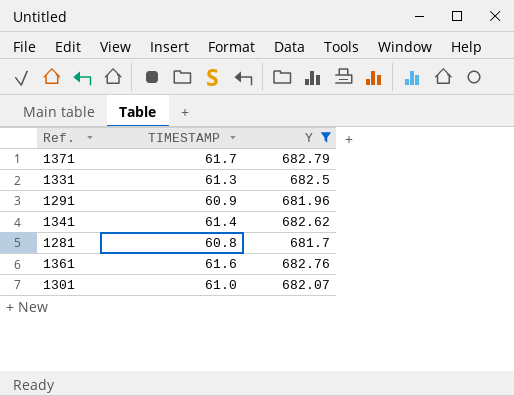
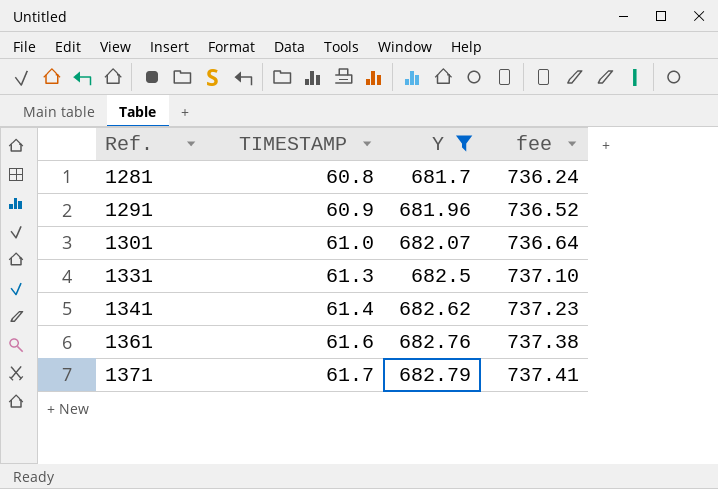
row order: none -> Ref. ascending
column fee | formula: none -> [Y] * 1.08

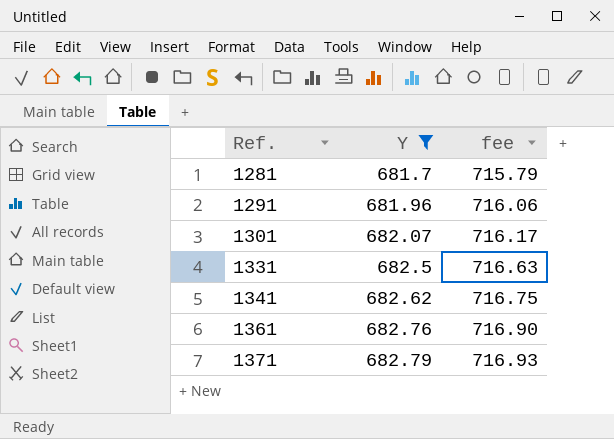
column TIMESTAMP | position: 2 -> none
column fee | formula: [Y] * 1.08 -> [Y] * 1.05

